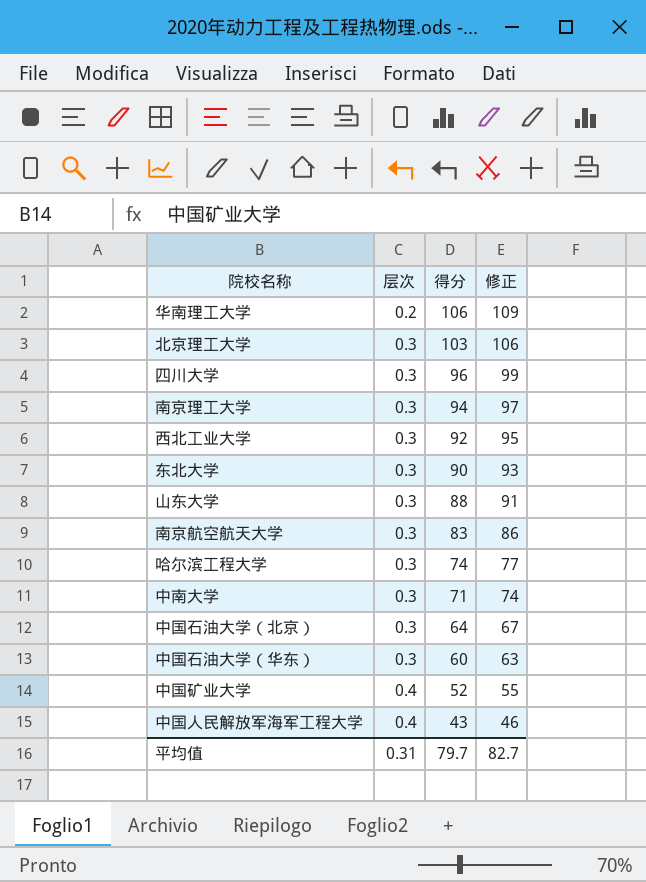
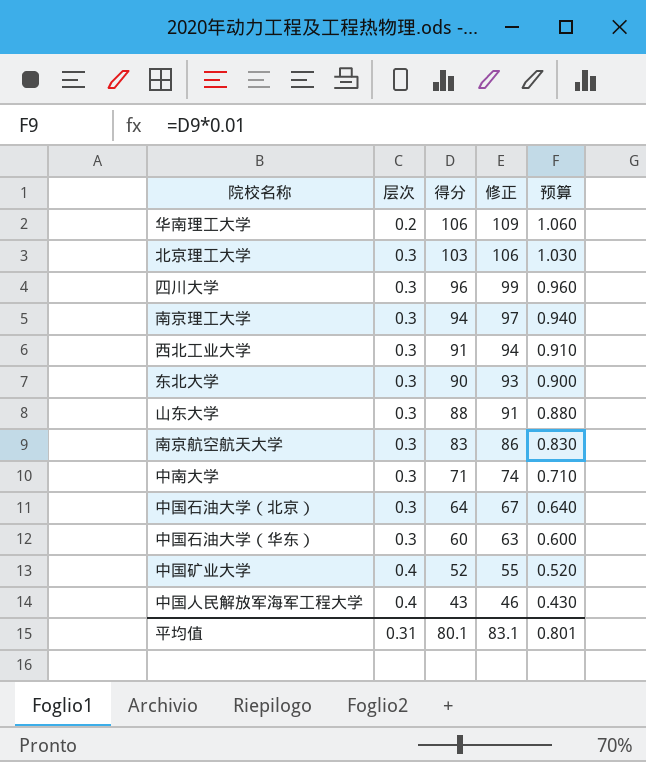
column 预算 | formula: none -> [得分] * 0.01
row 哈尔滨工程大学: 0.3 | 74 | 77 -> none
西北工业大学 | 得分: 92 -> 91
西北工业大学 | 修正: 95 -> 94
平均值 | 得分: 79.7 -> 80.1
平均值 | 修正: 82.7 -> 83.1

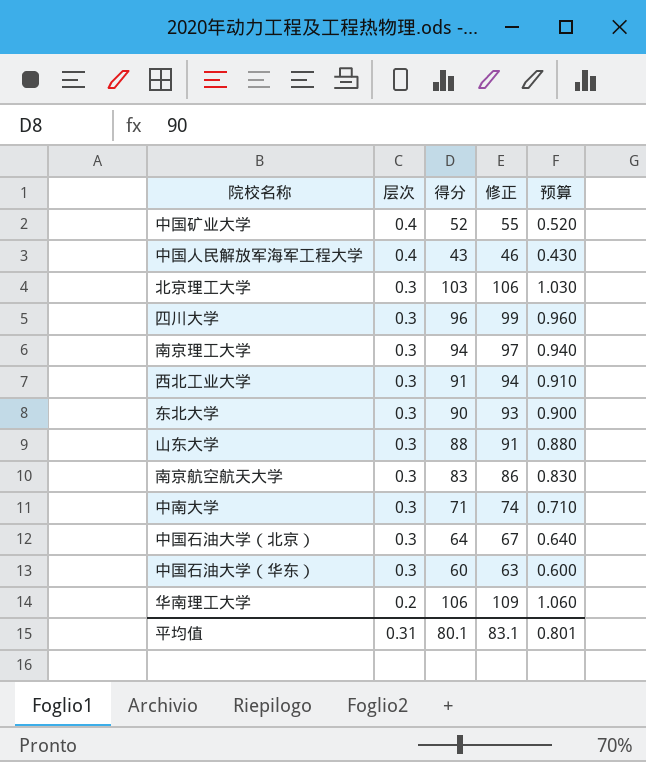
row order: 层次 ascending -> 层次 descending

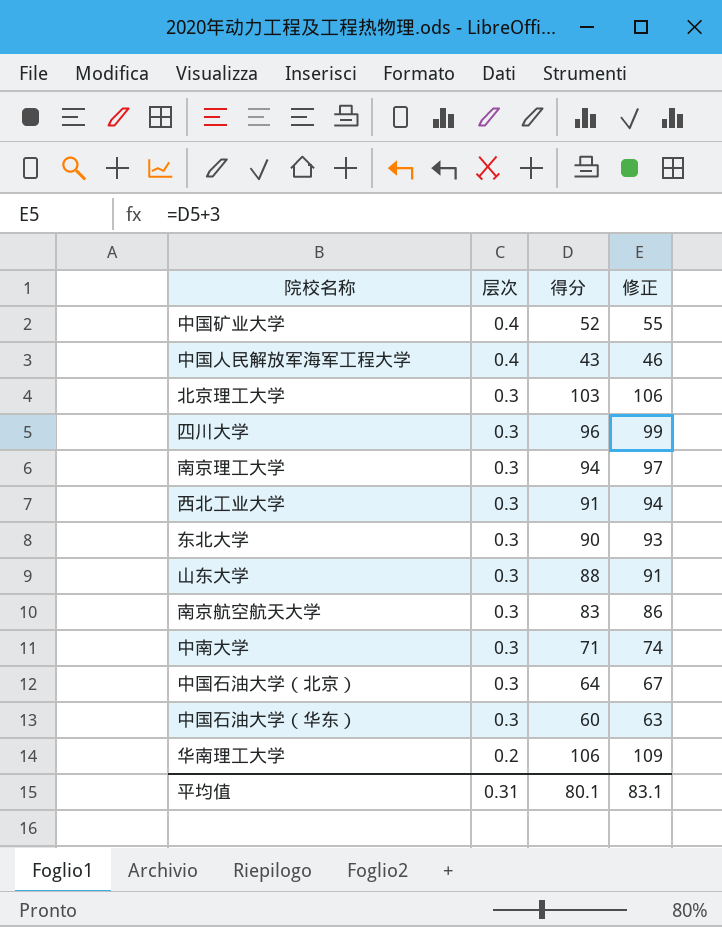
column 预算 | formula: [得分] * 0.01 -> none

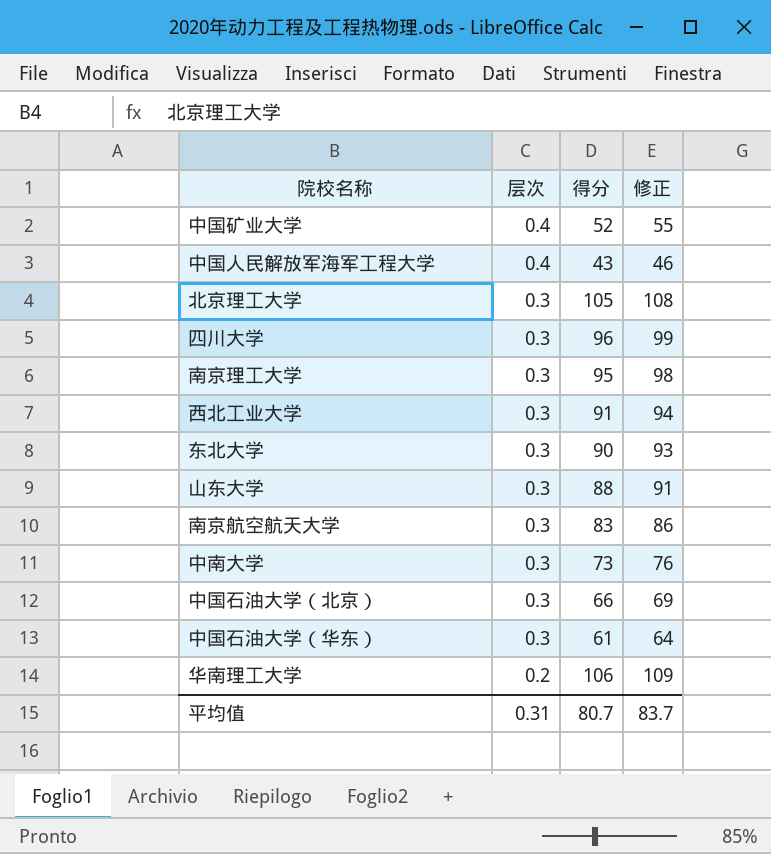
北京理工大学 | 得分: 103 -> 105
北京理工大学 | 修正: 106 -> 108
南京理工大学 | 得分: 94 -> 95
南京理工大学 | 修正: 97 -> 98
中南大学 | 得分: 71 -> 73
中南大学 | 修正: 74 -> 76
中国石油大学（北京） | 得分: 64 -> 66
中国石油大学（北京） | 修正: 67 -> 69
中国石油大学（华东） | 得分: 60 -> 61
中国石油大学（华东） | 修正: 63 -> 64
平均值 | 得分: 80.1 -> 80.7
平均值 | 修正: 83.1 -> 83.7

